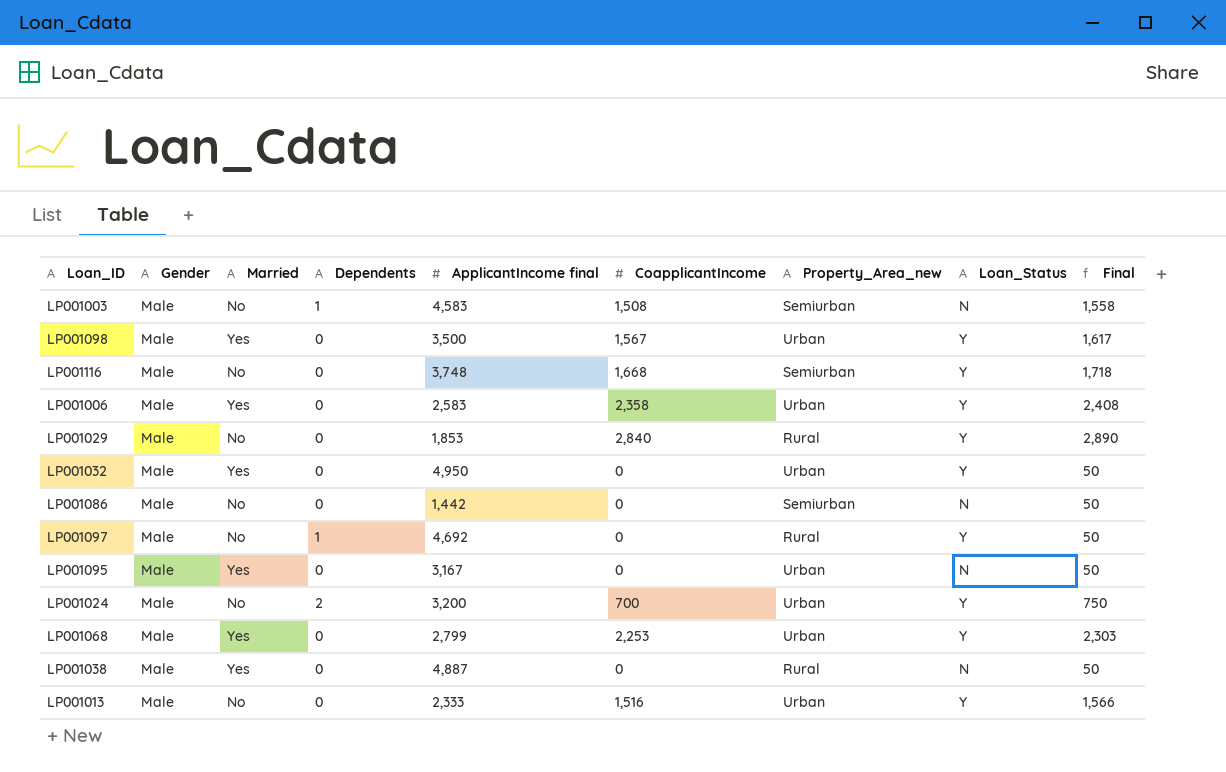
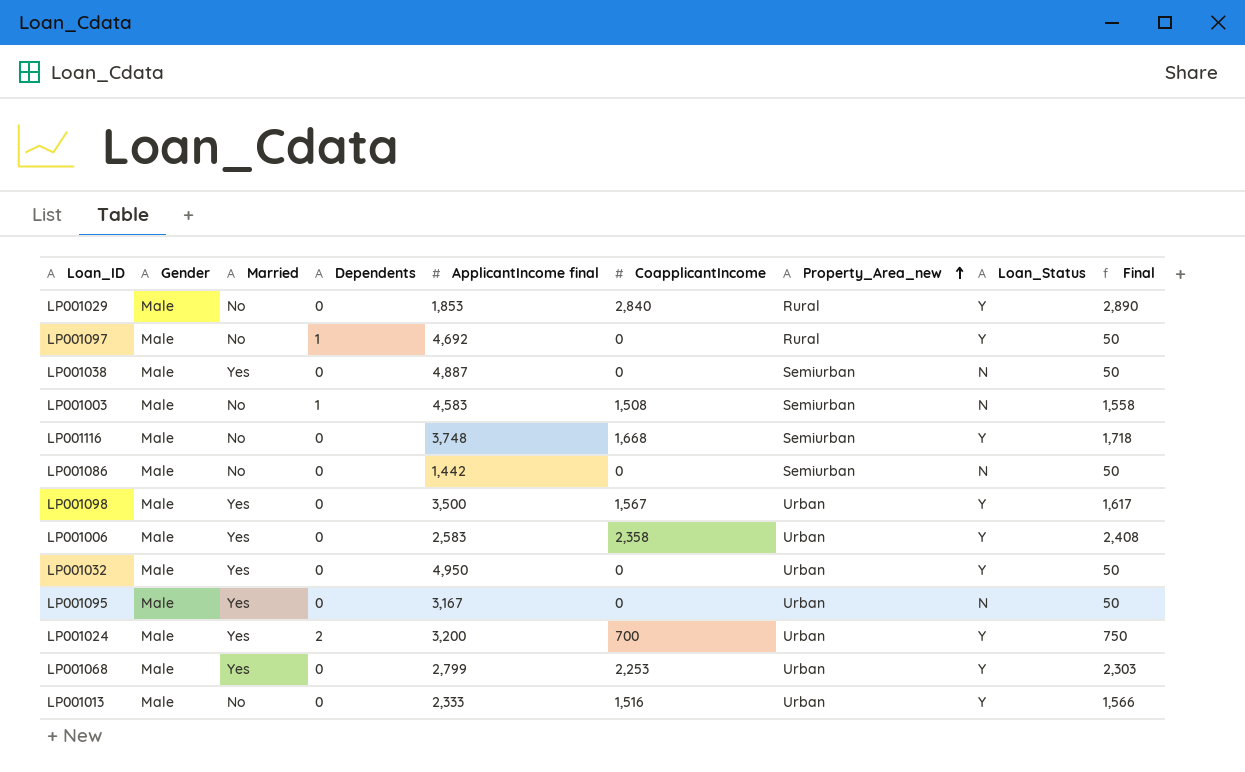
row order: none -> Property_Area_new ascending
LP001038 | Property_Area_new: Rural -> Semiurban
LP001024 | Married: No -> Yes

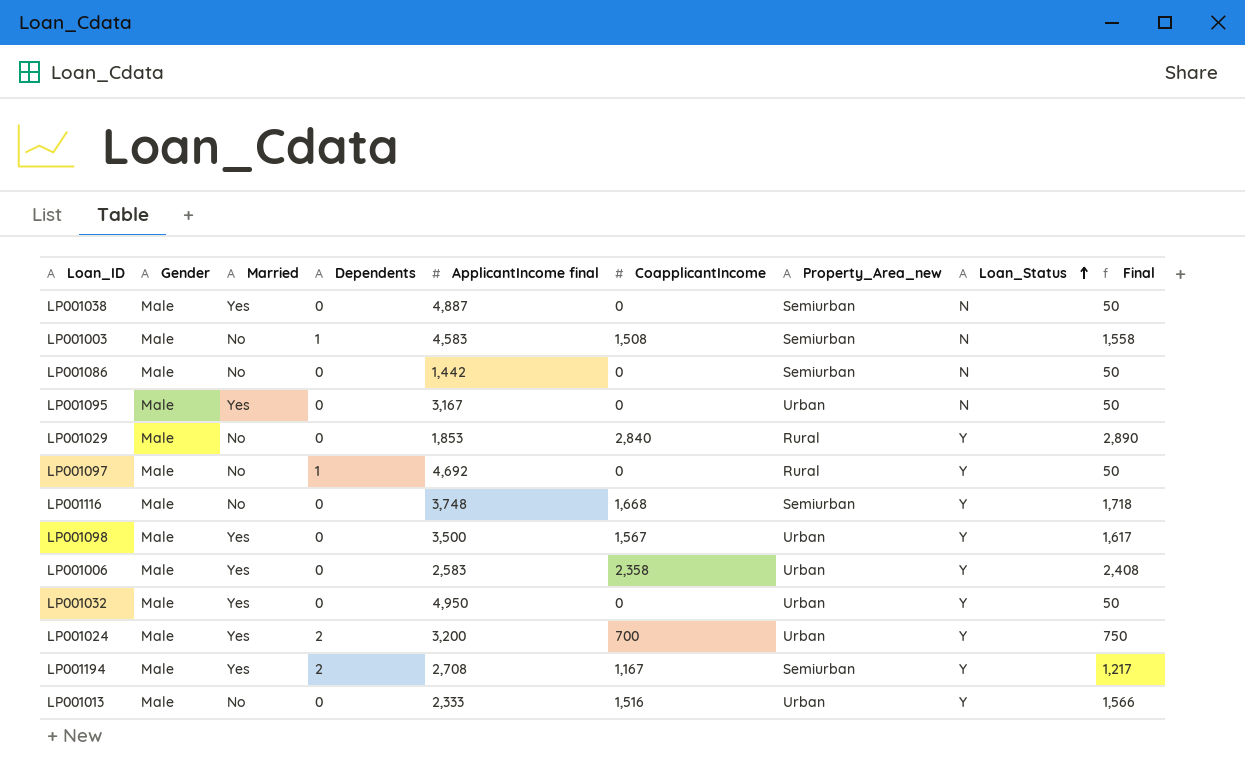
row order: Property_Area_new ascending -> Loan_Status ascending
row LP001068: Male | Yes | 0 | 2,799 | 2,253 | Urban | Y | 2,303 -> none
row LP001194: none -> Male | Yes | 2 | 2,708 | 1,167 | Semiurban | Y | 1,217

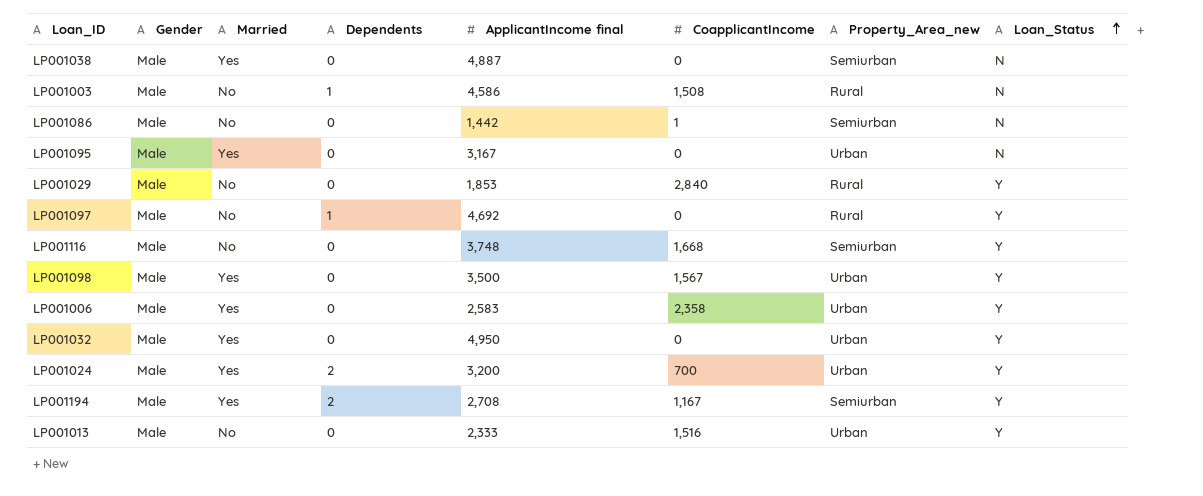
column Final | formula: [CoapplicantIncome] + 50 -> none
LP001003 | ApplicantIncome final: 4,583 -> 4,586
LP001003 | Property_Area_new: Semiurban -> Rural
LP001086 | CoapplicantIncome: 0 -> 1

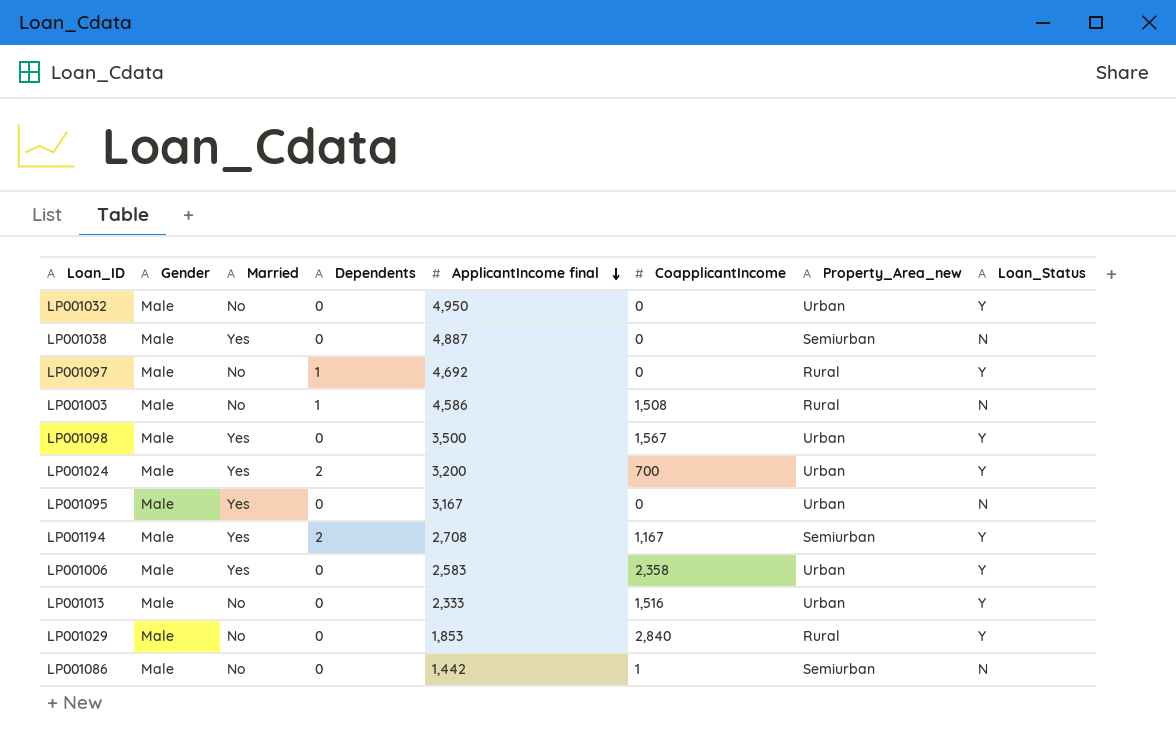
row order: Loan_Status ascending -> ApplicantIncome final descending
row LP001116: Male | No | 0 | 3,748 | 1,668 | Semiurban | Y -> none
LP001032 | Married: Yes -> No

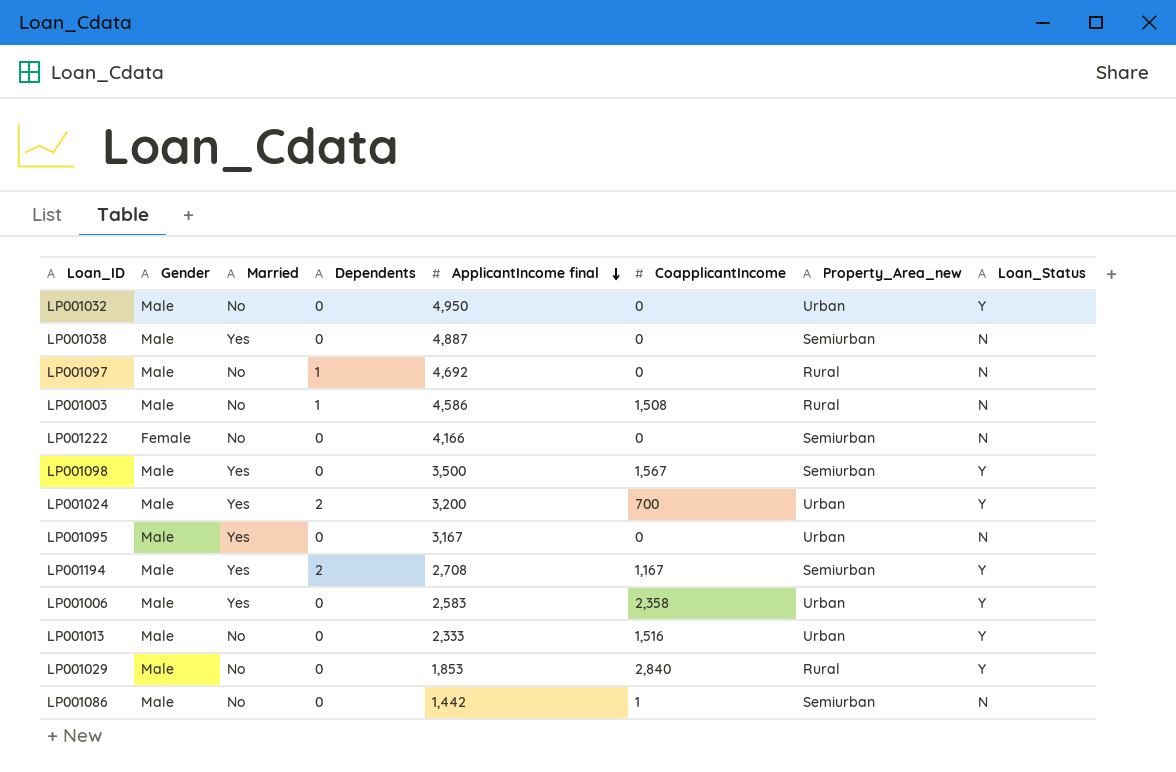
LP001097 | Loan_Status: Y -> N
row LP001222: none -> Female | No | 0 | 4,166 | 0 | Semiurban | N
LP001098 | Property_Area_new: Urban -> Semiurban

